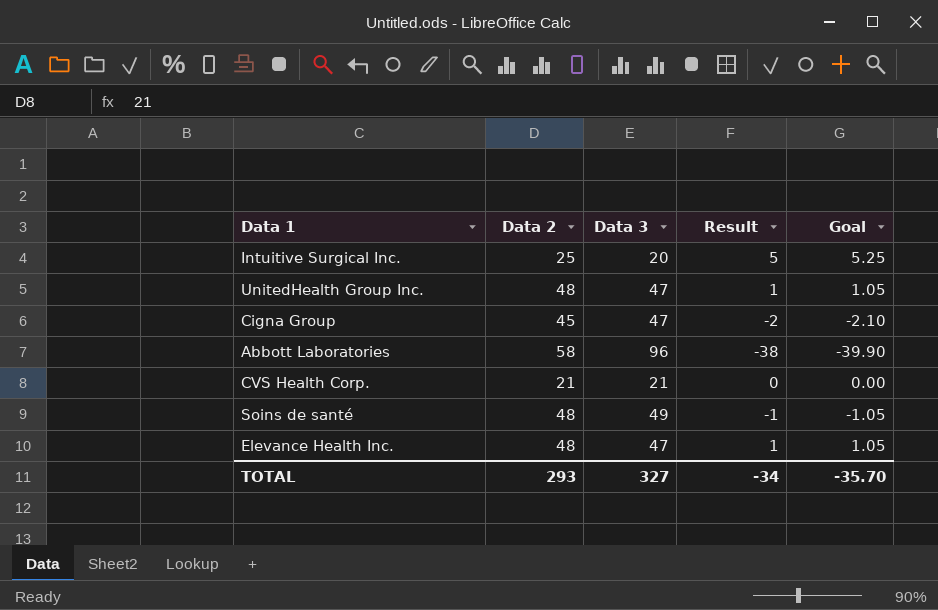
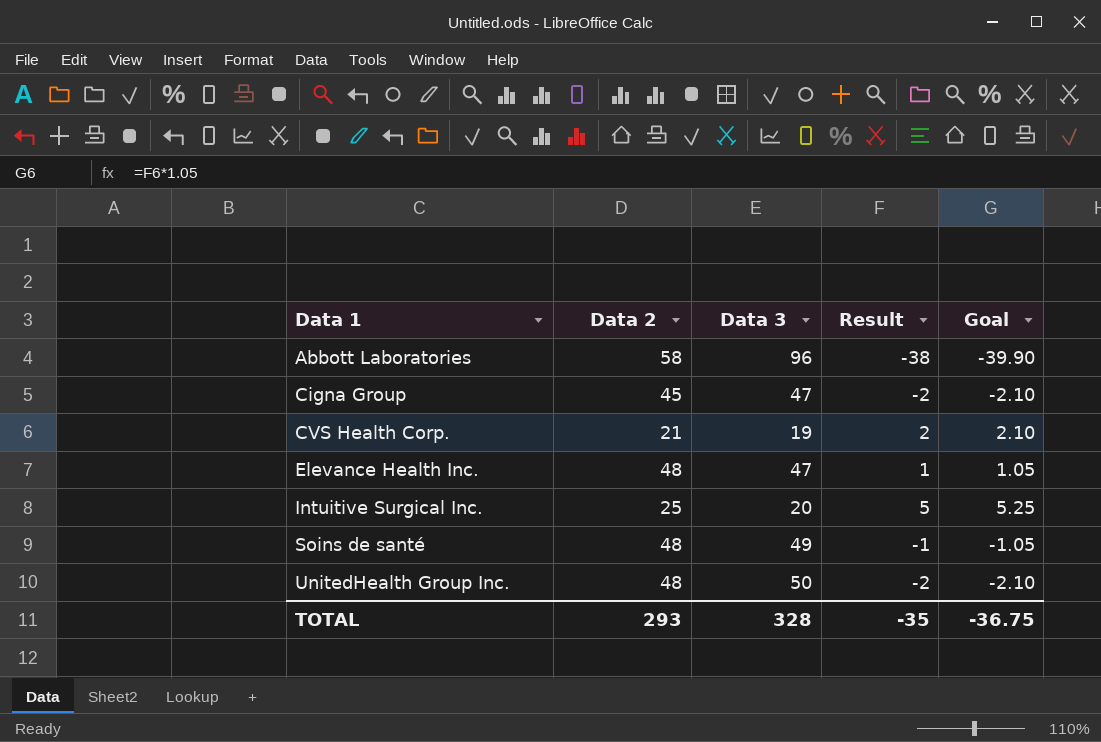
row order: none -> Data 1 ascending
CVS Health Corp. | Data 3: 21 -> 19
CVS Health Corp. | Result: 0 -> 2
CVS Health Corp. | Goal: 0.00 -> 2.10
UnitedHealth Group Inc. | Data 3: 47 -> 50
UnitedHealth Group Inc. | Result: 1 -> -2
UnitedHealth Group Inc. | Goal: 1.05 -> -2.10
TOTAL | Data 3: 327 -> 328
TOTAL | Result: -34 -> -35
TOTAL | Goal: -35.70 -> -36.75

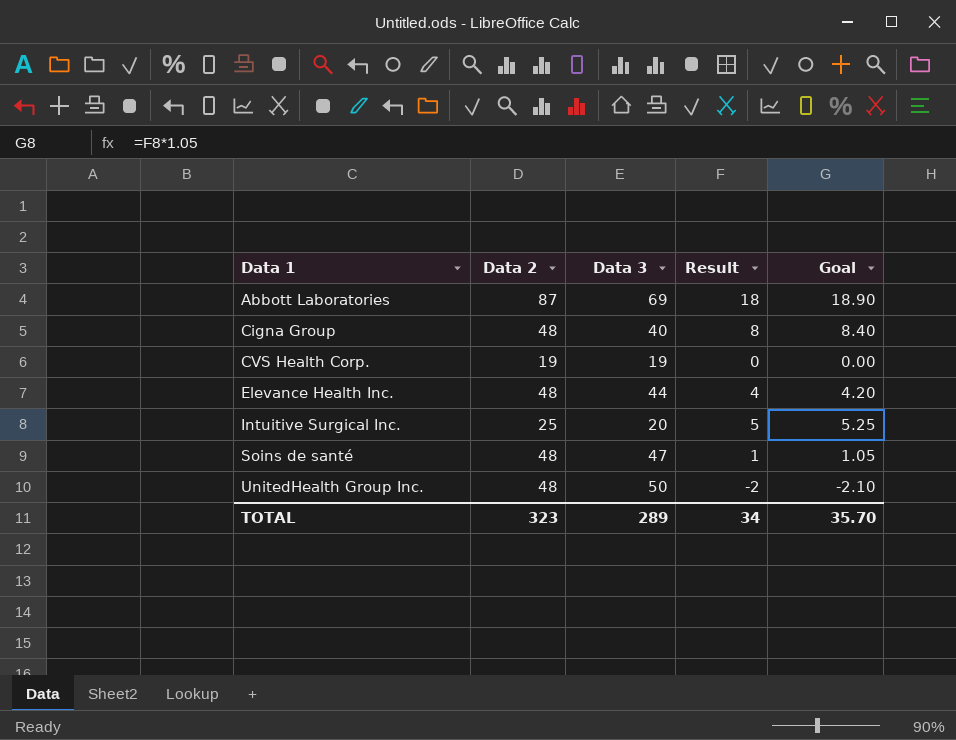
Abbott Laboratories | Data 2: 58 -> 87
Abbott Laboratories | Data 3: 96 -> 69
Abbott Laboratories | Result: -38 -> 18
Abbott Laboratories | Goal: -39.90 -> 18.90
Cigna Group | Data 2: 45 -> 48
Cigna Group | Data 3: 47 -> 40
Cigna Group | Result: -2 -> 8
Cigna Group | Goal: -2.10 -> 8.40
CVS Health Corp. | Data 2: 21 -> 19
CVS Health Corp. | Result: 2 -> 0
CVS Health Corp. | Goal: 2.10 -> 0.00
Elevance Health Inc. | Data 3: 47 -> 44
Elevance Health Inc. | Result: 1 -> 4
Elevance Health Inc. | Goal: 1.05 -> 4.20
Soins de santé | Data 3: 49 -> 47
Soins de santé | Result: -1 -> 1
Soins de santé | Goal: -1.05 -> 1.05
TOTAL | Data 2: 293 -> 323
TOTAL | Data 3: 328 -> 289
TOTAL | Result: -35 -> 34
TOTAL | Goal: -36.75 -> 35.70

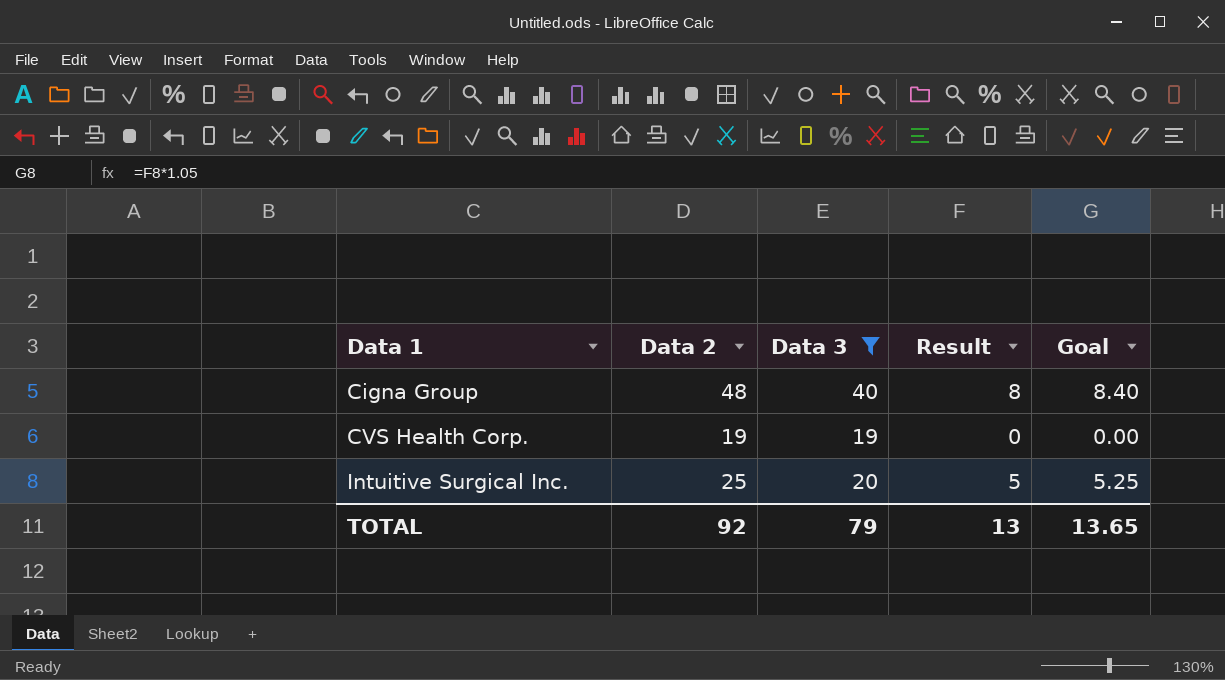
filter: none -> Data 3 <= 40
TOTAL | Data 2: 323 -> 92
TOTAL | Data 3: 289 -> 79
TOTAL | Result: 34 -> 13
TOTAL | Goal: 35.70 -> 13.65

